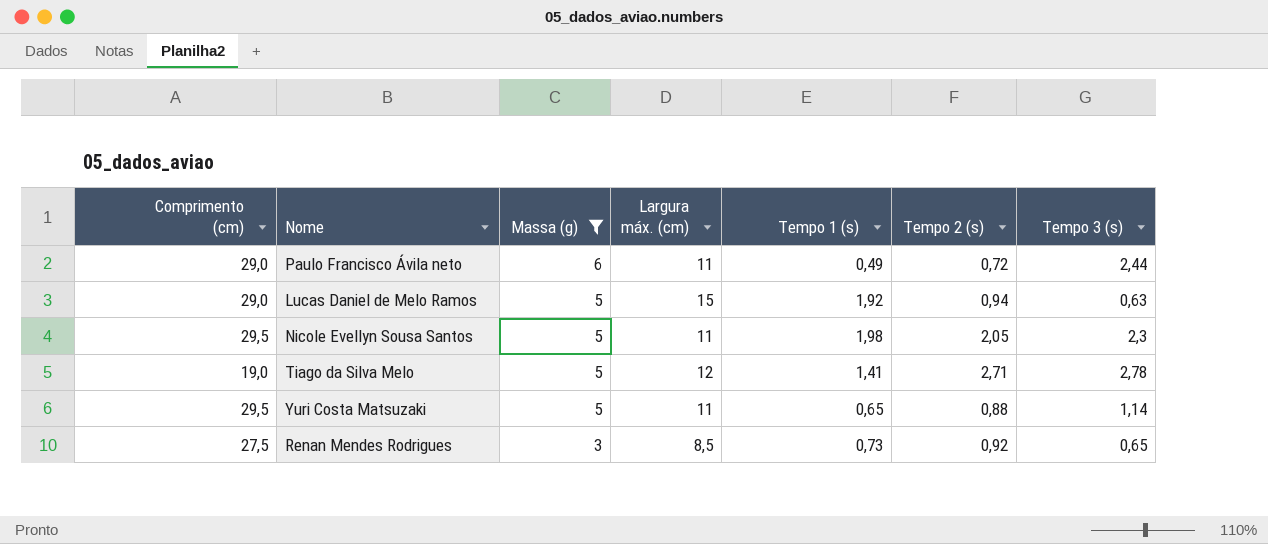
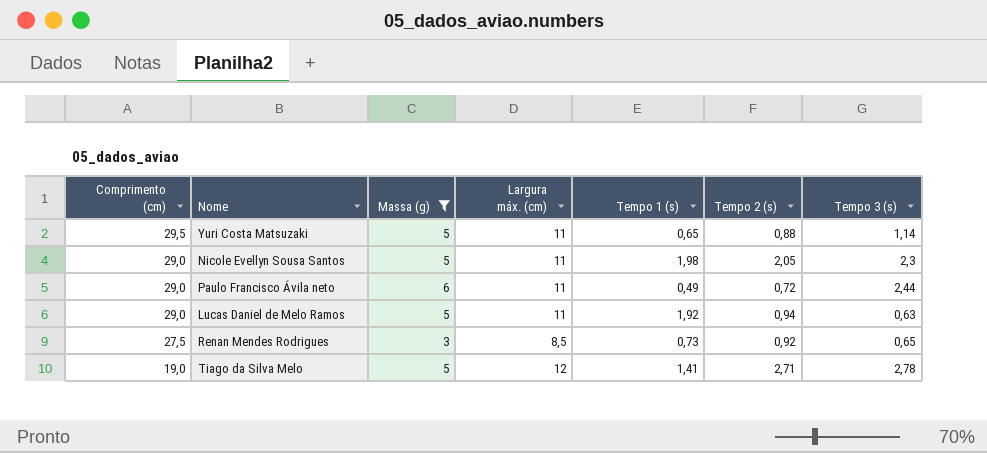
row order: Massa (g) descending -> Comprimento (cm) descending
Nicole Evellyn Sousa Santos | Comprimento (cm): 29,5 -> 29,0
Lucas Daniel de Melo Ramos | Largura máx. (cm): 15 -> 11

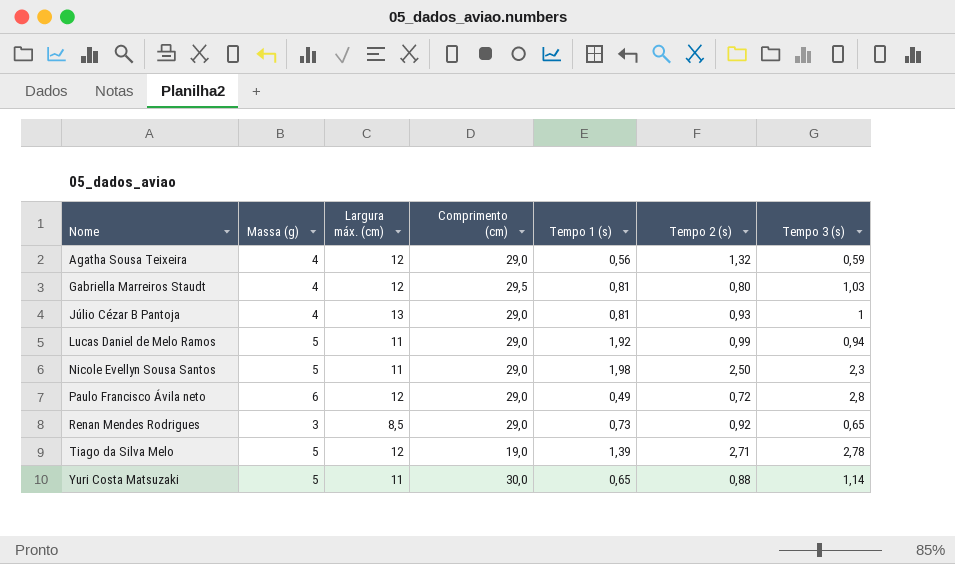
filter: Massa (g) != 4 -> none
row order: Comprimento (cm) descending -> Nome ascending
column Comprimento (cm) | position: 1 -> 4
Lucas Daniel de Melo Ramos | Tempo 2 (s): 0,94 -> 0,99
Lucas Daniel de Melo Ramos | Tempo 3 (s): 0,63 -> 0,94
Nicole Evellyn Sousa Santos | Tempo 2 (s): 2,05 -> 2,50
Paulo Francisco Ávila neto | Largura máx. (cm): 11 -> 12
Paulo Francisco Ávila neto | Tempo 3 (s): 2,44 -> 2,8
Renan Mendes Rodrigues | Comprimento (cm): 27,5 -> 29,0
Tiago da Silva Melo | Tempo 1 (s): 1,41 -> 1,39
Yuri Costa Matsuzaki | Comprimento (cm): 29,5 -> 30,0

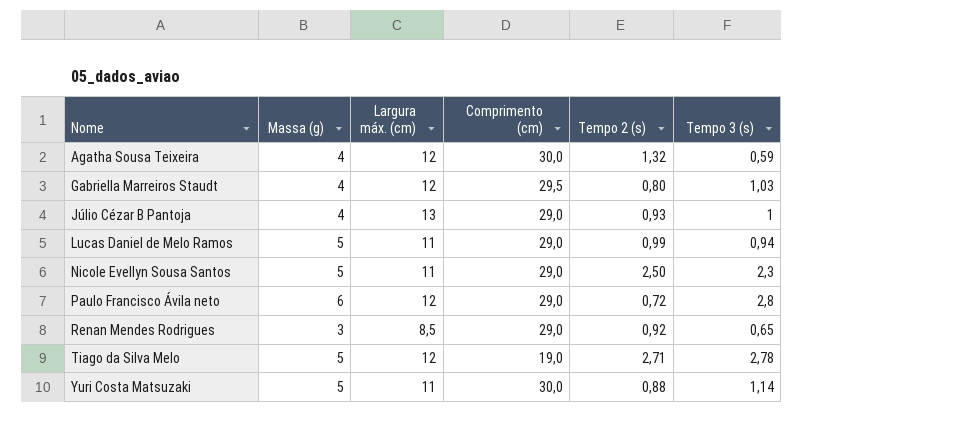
column Tempo 1 (s) | position: 5 -> none
Agatha Sousa Teixeira | Comprimento (cm): 29,0 -> 30,0

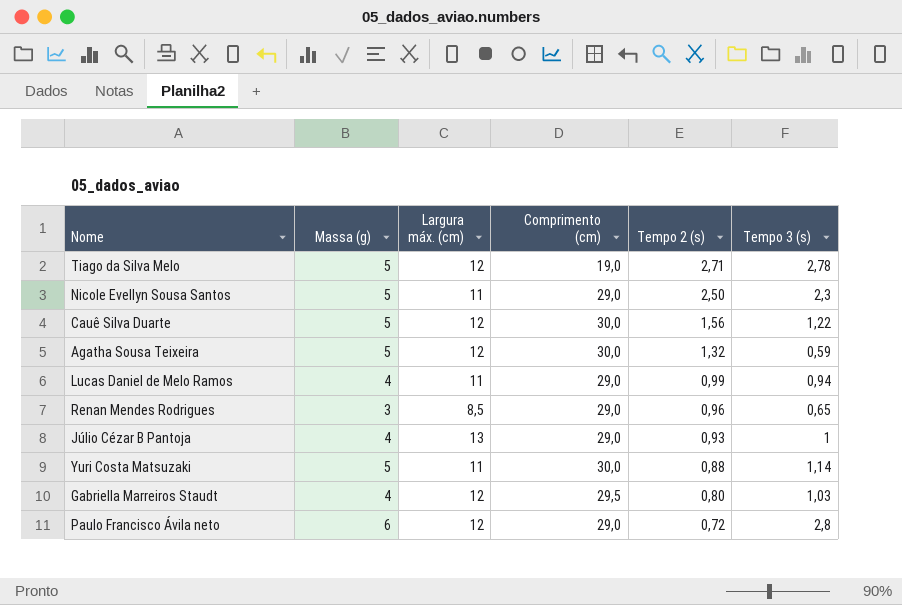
row order: Nome ascending -> Tempo 2 (s) descending
row Cauê Silva Duarte: none -> 5 | 12 | 30,0 | 1,56 | 1,22
Agatha Sousa Teixeira | Massa (g): 4 -> 5
Lucas Daniel de Melo Ramos | Massa (g): 5 -> 4
Renan Mendes Rodrigues | Tempo 2 (s): 0,92 -> 0,96

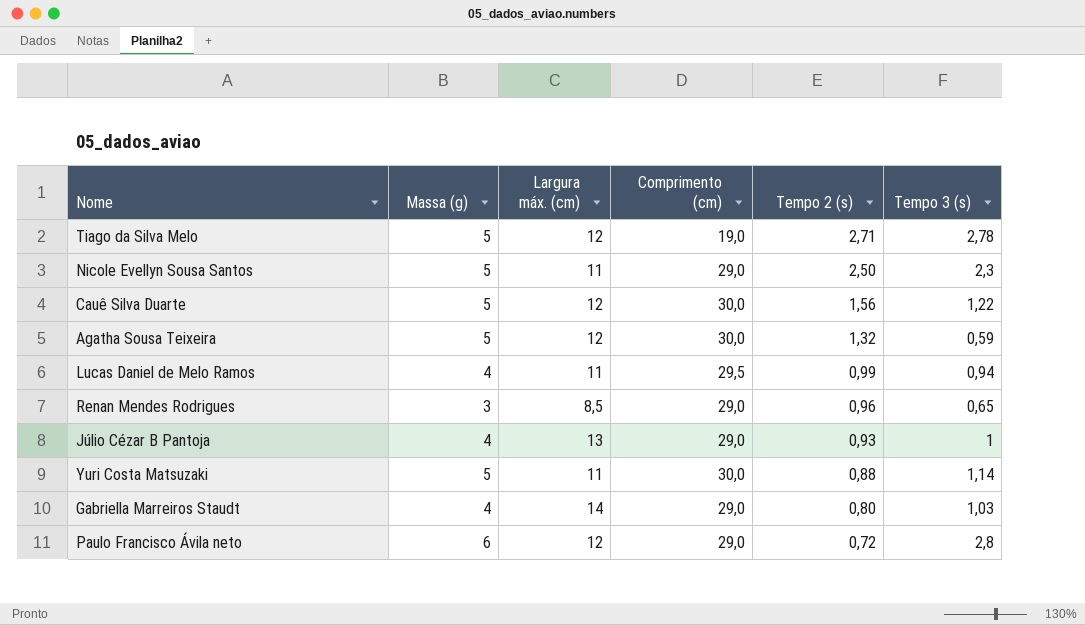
Lucas Daniel de Melo Ramos | Comprimento (cm): 29,0 -> 29,5
Gabriella Marreiros Staudt | Largura máx. (cm): 12 -> 14
Gabriella Marreiros Staudt | Comprimento (cm): 29,5 -> 29,0

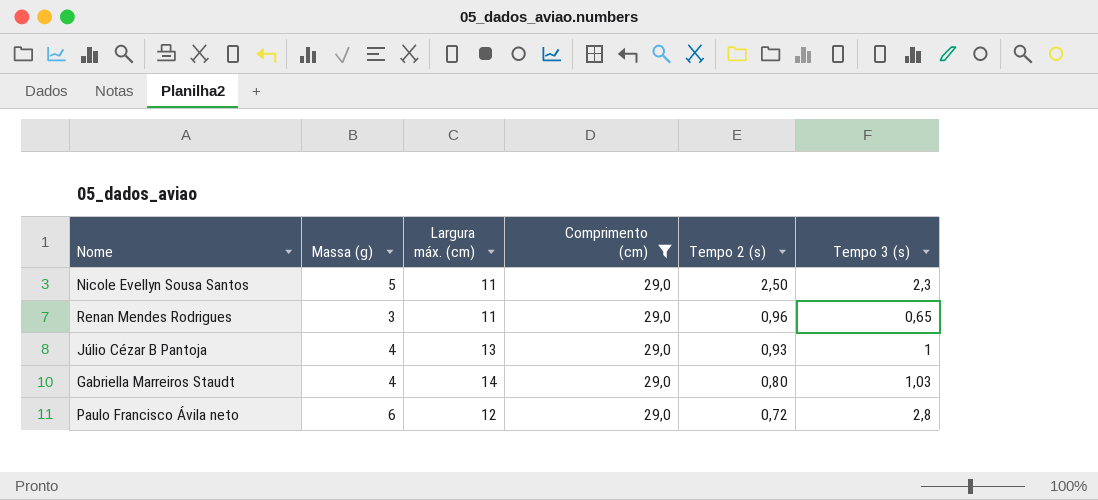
filter: none -> Comprimento (cm) = 29,0
Renan Mendes Rodrigues | Largura máx. (cm): 8,5 -> 11

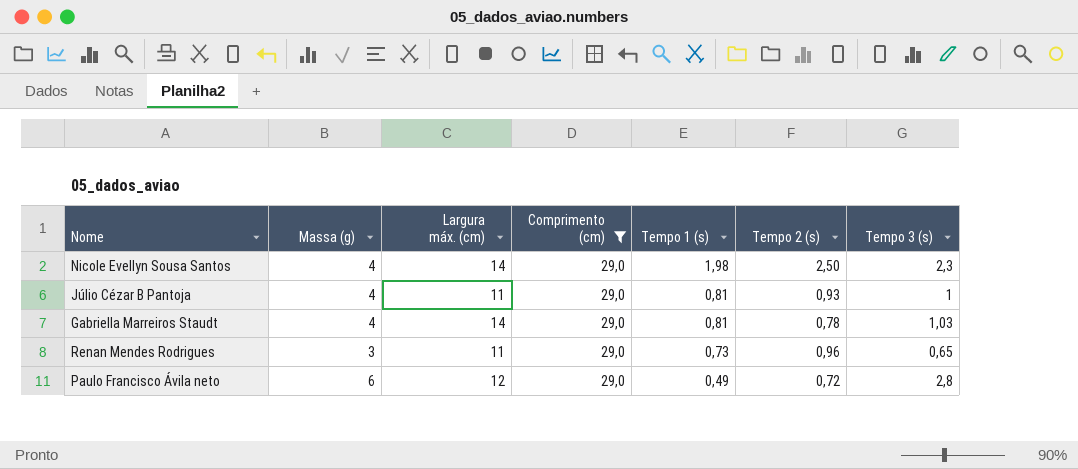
row order: Tempo 2 (s) descending -> Tempo 1 (s) descending
column Tempo 1 (s) | position: none -> 5
Nicole Evellyn Sousa Santos | Massa (g): 5 -> 4
Nicole Evellyn Sousa Santos | Largura máx. (cm): 11 -> 14
Júlio Cézar B Pantoja | Largura máx. (cm): 13 -> 11
Gabriella Marreiros Staudt | Tempo 2 (s): 0,80 -> 0,78

